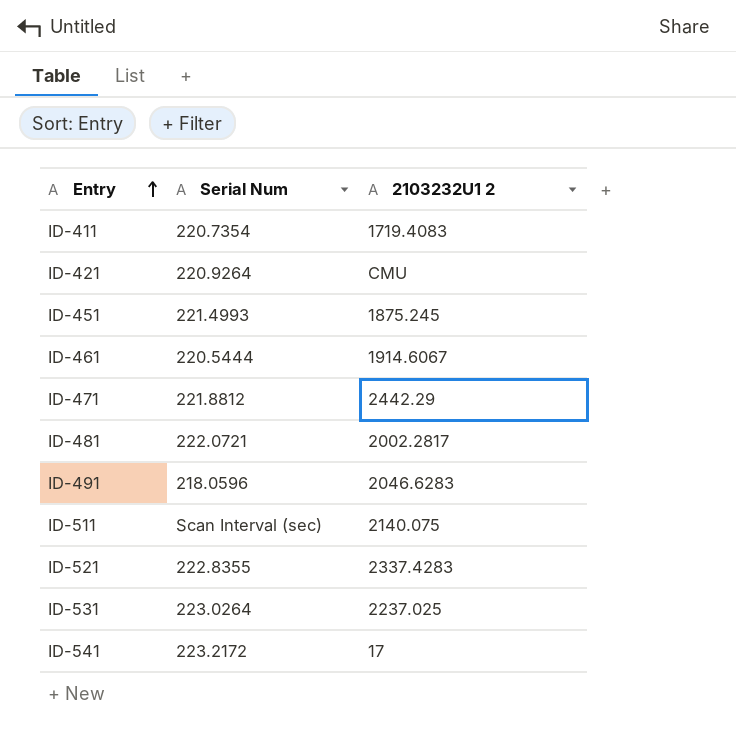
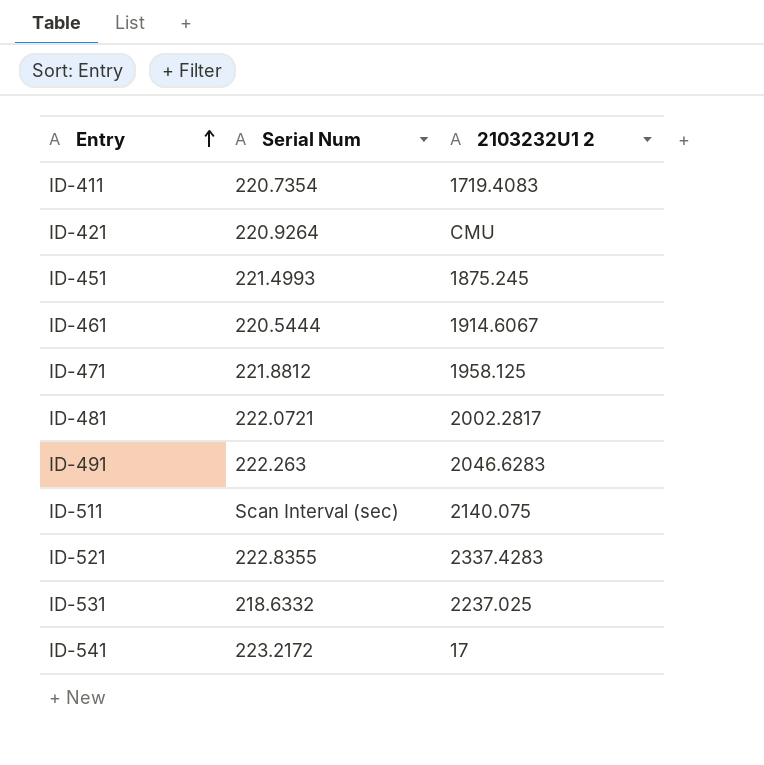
ID-471 | 2103232U1 2: 2442.29 -> 1958.125
ID-491 | Serial Num: 218.0596 -> 222.263
ID-531 | Serial Num: 223.0264 -> 218.6332

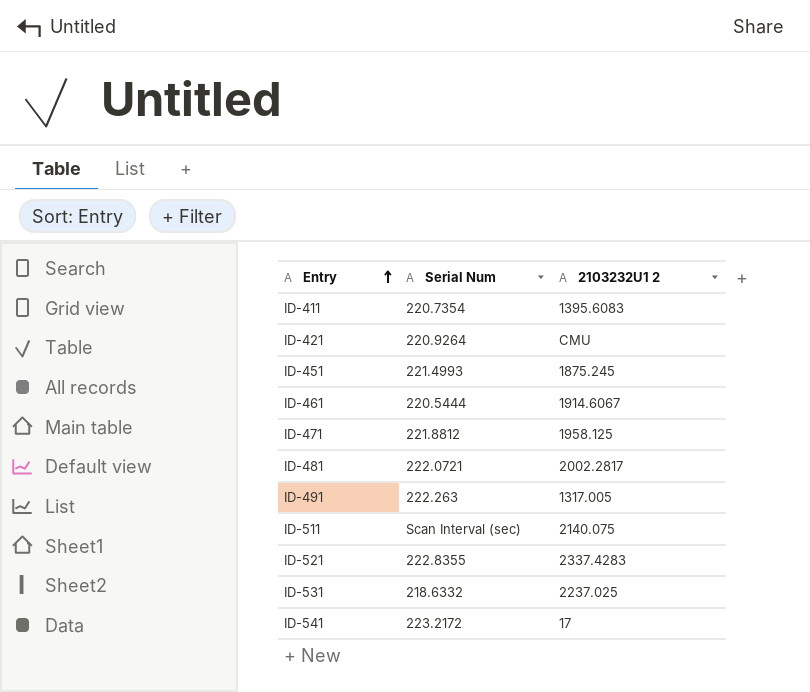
ID-411 | 2103232U1 2: 1719.4083 -> 1395.6083
ID-491 | 2103232U1 2: 2046.6283 -> 1317.005

